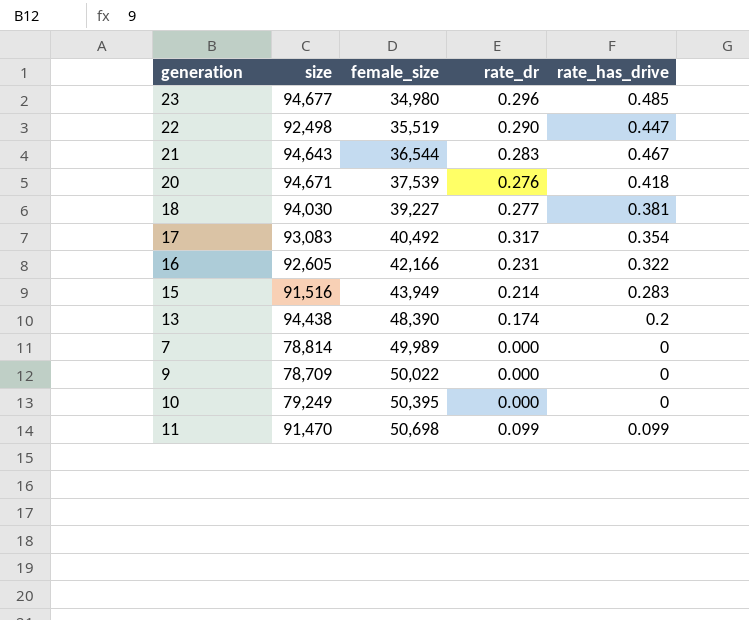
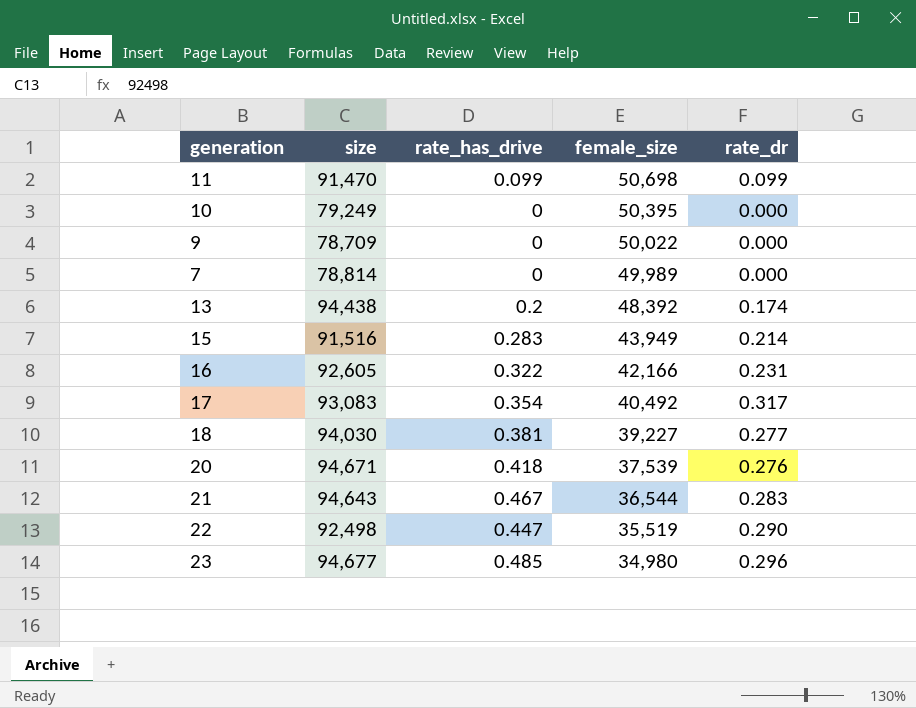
row order: female_size ascending -> female_size descending
column rate_has_drive | position: 5 -> 3
13 | female_size: 48,390 -> 48,392

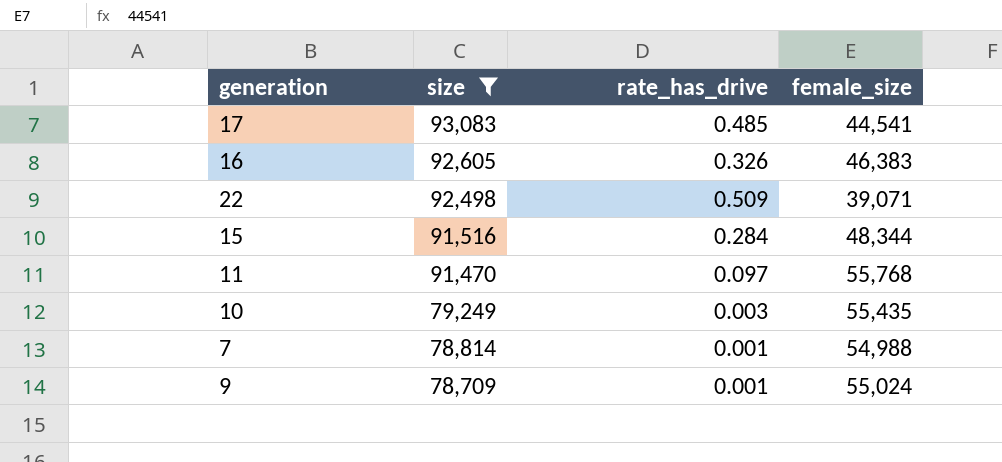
filter: none -> size <= 93,083
row order: female_size descending -> size descending
column rate_dr | position: 5 -> none
17 | rate_has_drive: 0.354 -> 0.485
17 | female_size: 40,492 -> 44,541
16 | rate_has_drive: 0.322 -> 0.326
16 | female_size: 42,166 -> 46,383
22 | rate_has_drive: 0.447 -> 0.509
22 | female_size: 35,519 -> 39,071
15 | rate_has_drive: 0.283 -> 0.284
15 | female_size: 43,949 -> 48,344
11 | rate_has_drive: 0.099 -> 0.097
11 | female_size: 50,698 -> 55,768
10 | rate_has_drive: 0 -> 0.003
10 | female_size: 50,395 -> 55,435
7 | rate_has_drive: 0 -> 0.001
7 | female_size: 49,989 -> 54,988
9 | rate_has_drive: 0 -> 0.001
9 | female_size: 50,022 -> 55,024

